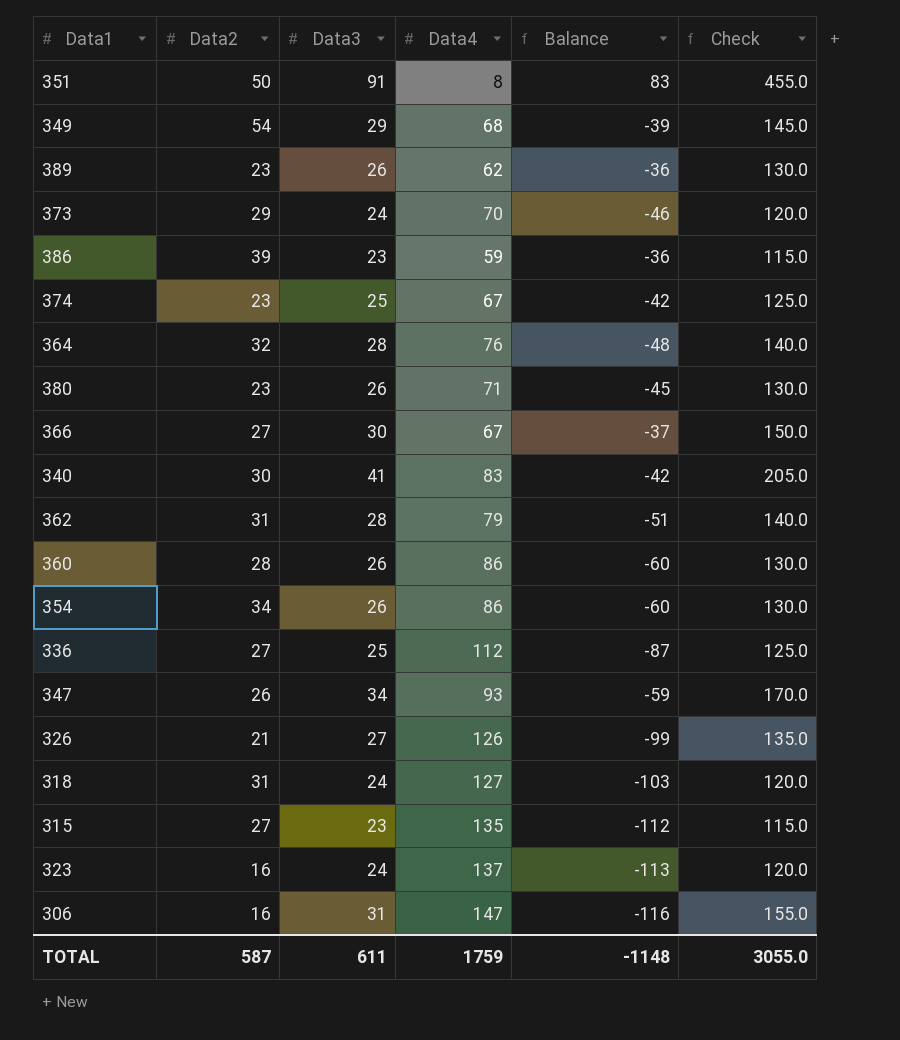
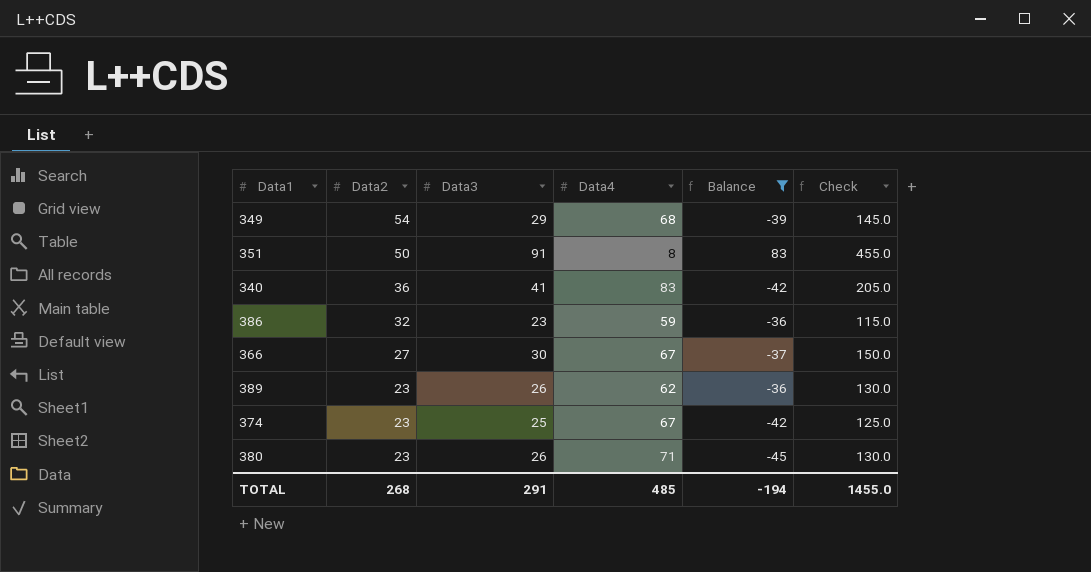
filter: none -> Balance >= -45
row order: none -> Data2 descending
340 | Data2: 30 -> 36
386 | Data2: 39 -> 32
TOTAL | Data2: 587 -> 268
TOTAL | Data3: 611 -> 291
TOTAL | Data4: 1759 -> 485
TOTAL | Balance: -1148 -> -194
TOTAL | Check: 3055.0 -> 1455.0

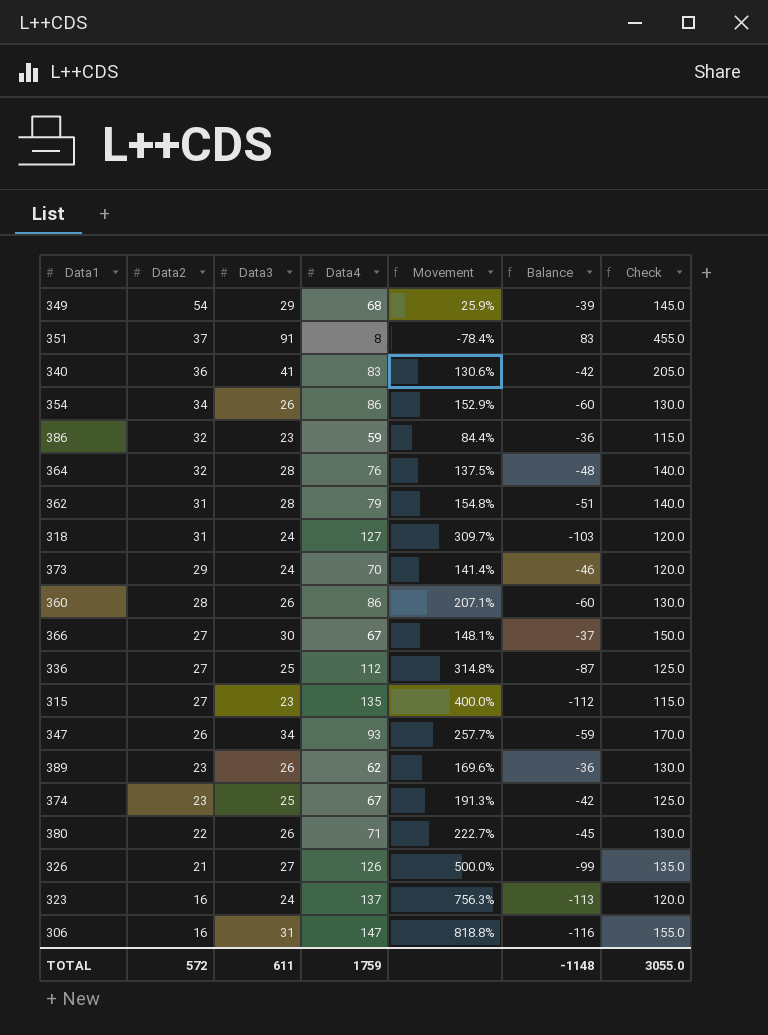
filter: Balance >= -45 -> none
column Movement | formula: none -> ([Data4] - [Data2]) / [Data2]
351 | Data2: 50 -> 37
380 | Data2: 23 -> 22
TOTAL | Data2: 268 -> 572
TOTAL | Data3: 291 -> 611
TOTAL | Data4: 485 -> 1759
TOTAL | Balance: -194 -> -1148
TOTAL | Check: 1455.0 -> 3055.0

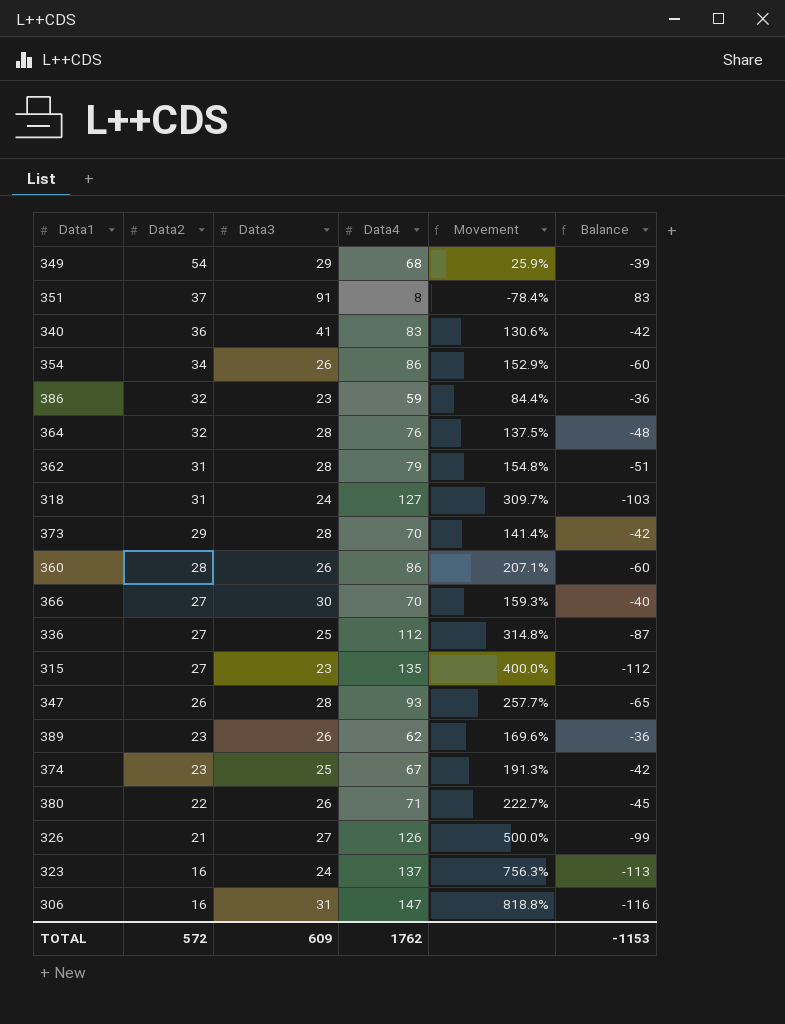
column Check | formula: [Data3] * 5 -> none
373 | Data3: 24 -> 28
373 | Balance: -46 -> -42
366 | Data4: 67 -> 70
366 | Movement: 148.1% -> 159.3%
366 | Balance: -37 -> -40
347 | Data3: 34 -> 28
347 | Balance: -59 -> -65
TOTAL | Data3: 611 -> 609
TOTAL | Data4: 1759 -> 1762
TOTAL | Balance: -1148 -> -1153

